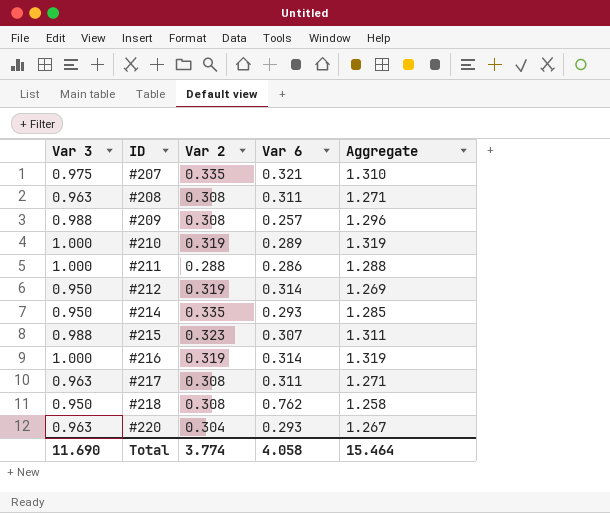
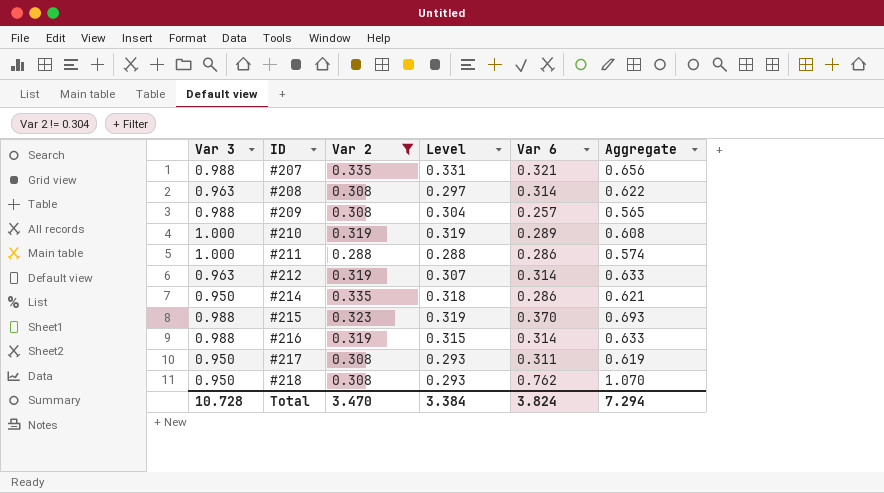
filter: none -> Var 2 != 0.304
column Level | formula: none -> [Var 3] * [Var 2]
column Aggregate | formula: [Var 3] + [Var 2] -> [Var 2] + [Var 6]
#207 | Var 3: 0.975 -> 0.988
#208 | Var 6: 0.311 -> 0.314
#212 | Var 3: 0.950 -> 0.963
#214 | Var 6: 0.293 -> 0.286
#215 | Var 6: 0.307 -> 0.370
#216 | Var 3: 1.000 -> 0.988
#217 | Var 3: 0.963 -> 0.950
Total | Var 3: 11.690 -> 10.728
Total | Var 2: 3.774 -> 3.470
Total | Var 6: 4.058 -> 3.824
Total | Aggregate: 15.464 -> 7.294

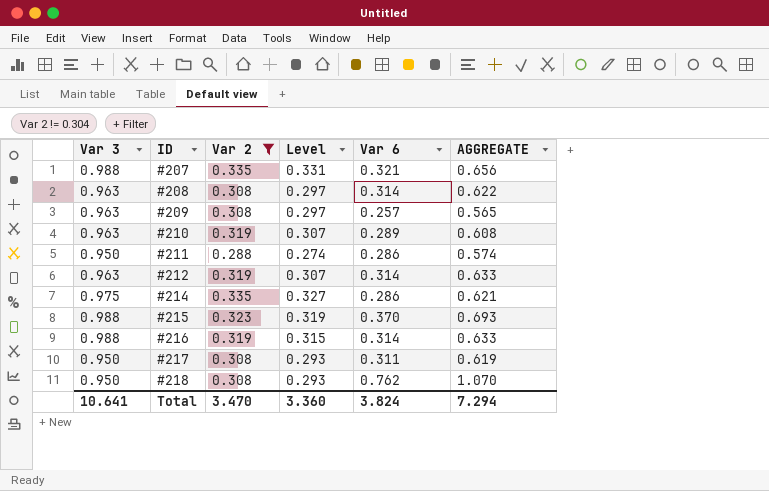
column name: Aggregate -> AGGREGATE
#209 | Var 3: 0.988 -> 0.963
#209 | Level: 0.304 -> 0.297
#210 | Var 3: 1.000 -> 0.963
#210 | Level: 0.319 -> 0.307
#211 | Var 3: 1.000 -> 0.950
#211 | Level: 0.288 -> 0.274
#214 | Var 3: 0.950 -> 0.975
#214 | Level: 0.318 -> 0.327
Total | Var 3: 10.728 -> 10.641
Total | Level: 3.384 -> 3.360

